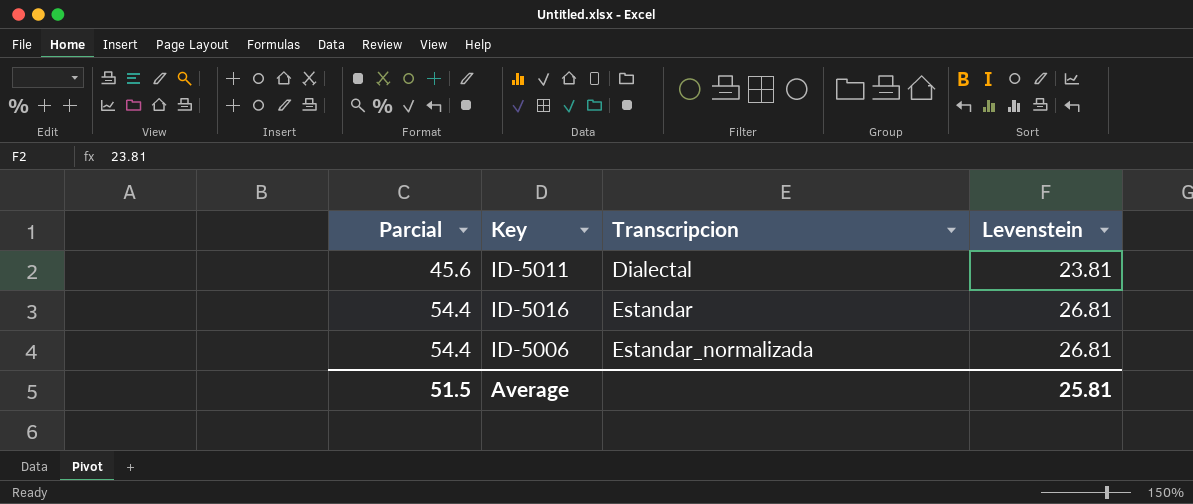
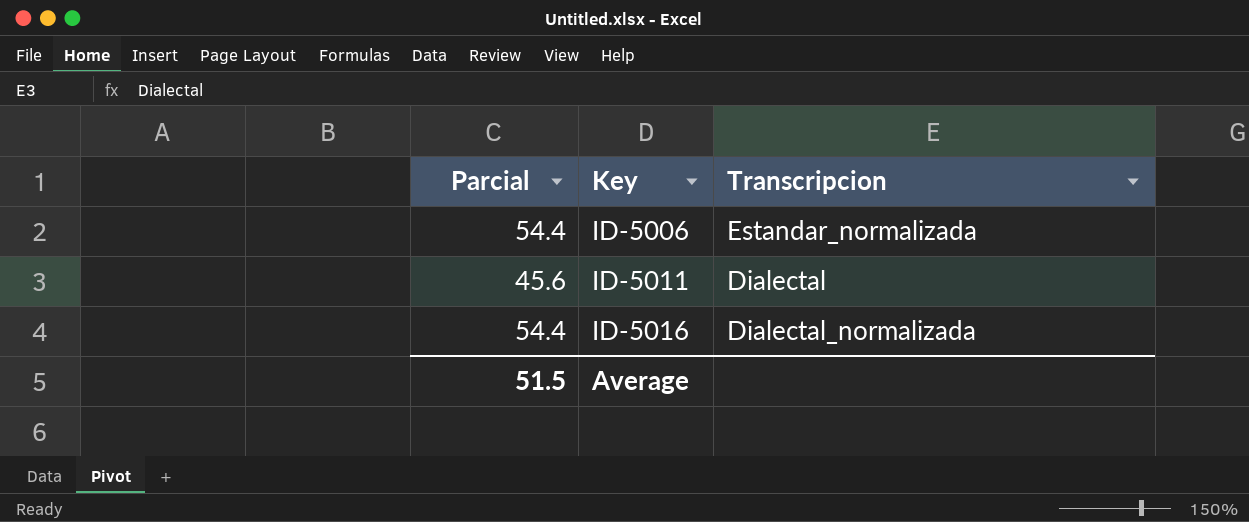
row order: Parcial ascending -> Key ascending
column Levenstein | position: 4 -> none
ID-5016 | Transcripcion: Estandar -> Dialectal_normalizada

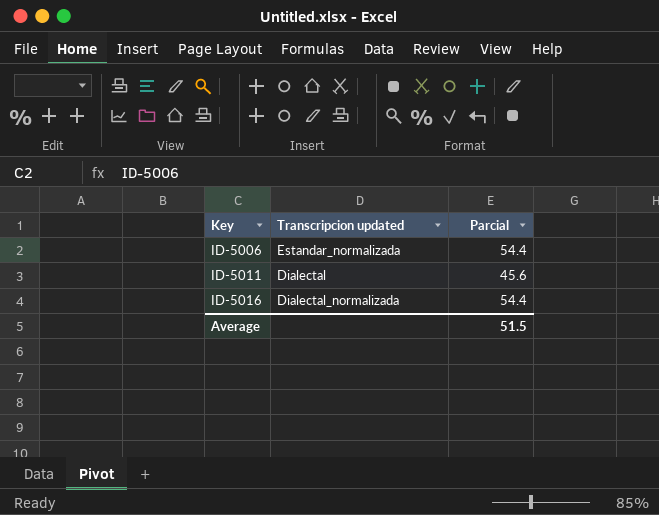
column name: Transcripcion -> Transcripcion updated
column Parcial | position: 1 -> 3

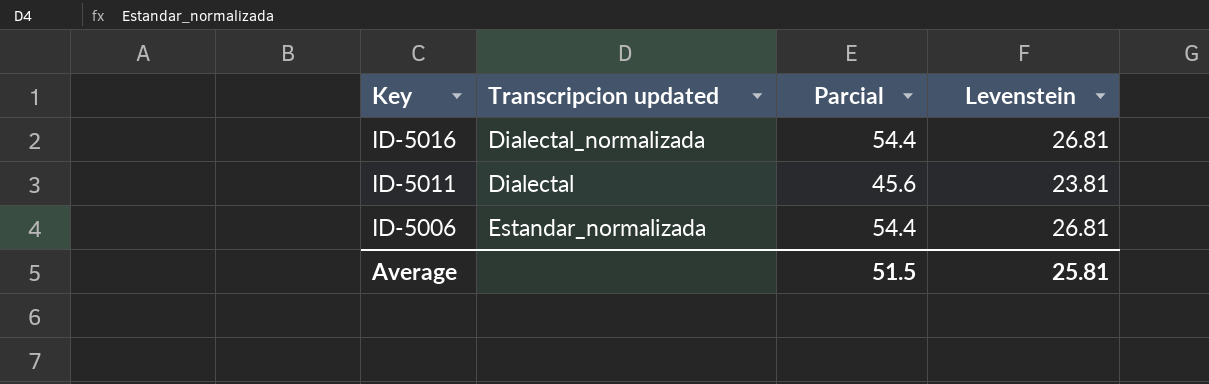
row order: Key ascending -> Key descending
column Levenstein | position: none -> 4

